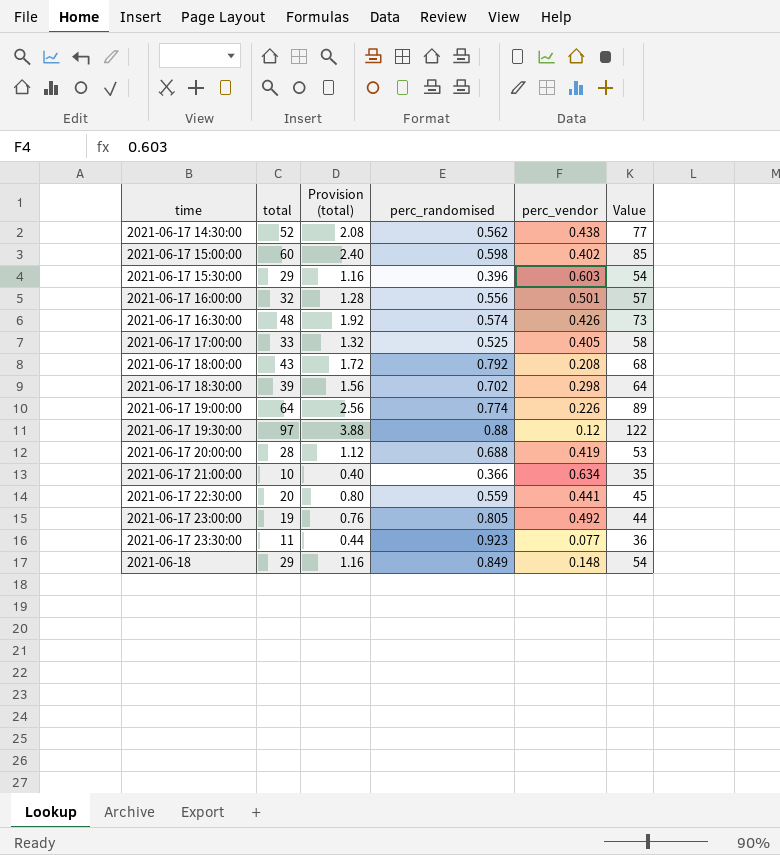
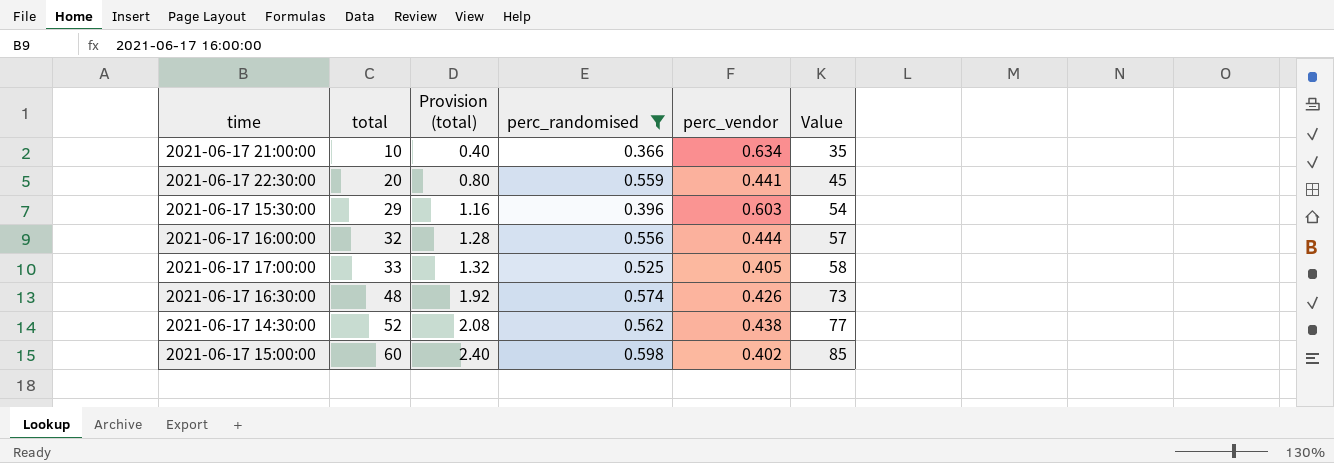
filter: none -> perc_randomised <= 0.598
row order: time ascending -> total ascending
2021-06-17 16:00:00 | perc_vendor: 0.501 -> 0.444

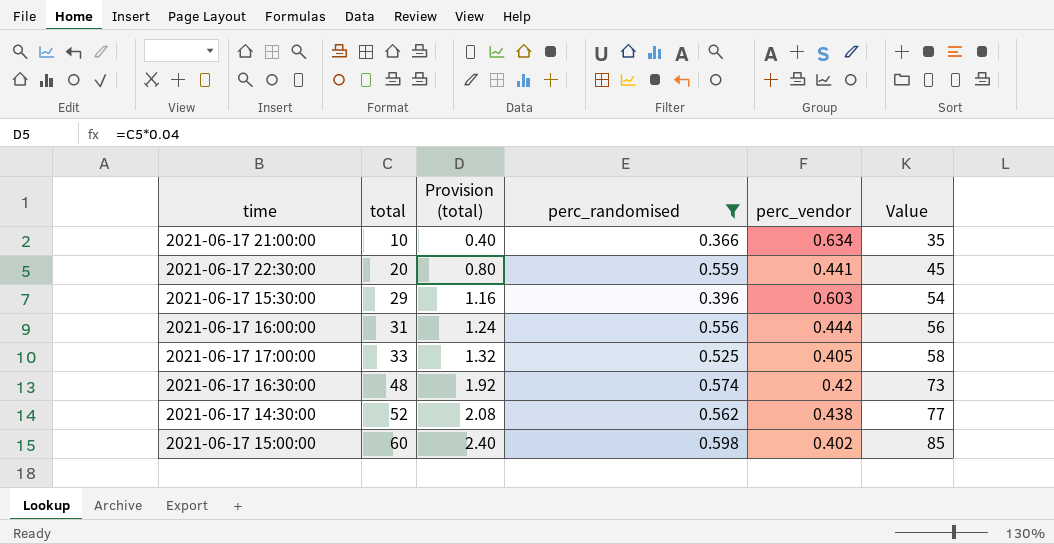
2021-06-17 16:00:00 | total: 32 -> 31
2021-06-17 16:00:00 | Provision (total): 1.28 -> 1.24
2021-06-17 16:00:00 | Value: 57 -> 56
2021-06-17 16:30:00 | perc_vendor: 0.426 -> 0.42

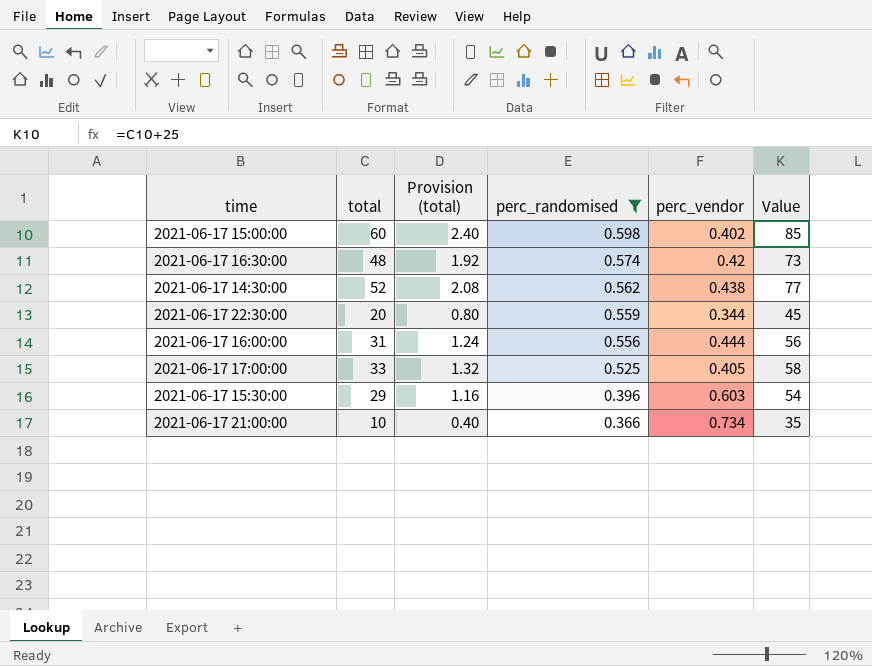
row order: total ascending -> perc_randomised descending
2021-06-17 22:30:00 | perc_vendor: 0.441 -> 0.344
2021-06-17 21:00:00 | perc_vendor: 0.634 -> 0.734

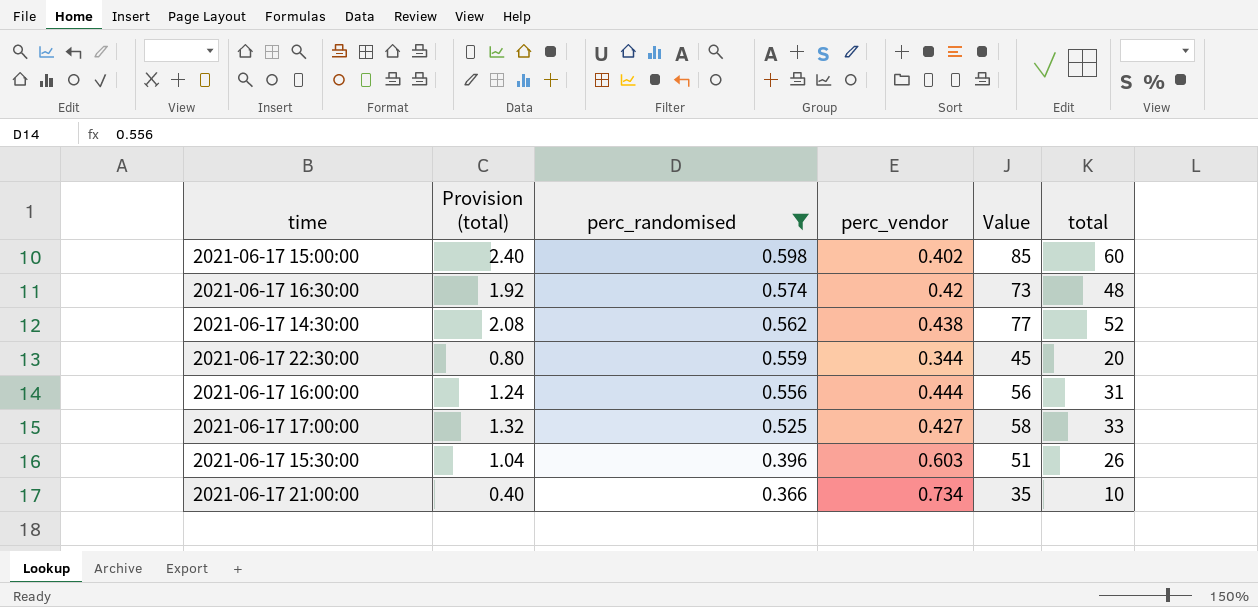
column total | position: 2 -> 6
2021-06-17 17:00:00 | perc_vendor: 0.405 -> 0.427
2021-06-17 15:30:00 | Provision (total): 1.16 -> 1.04
2021-06-17 15:30:00 | Value: 54 -> 51
2021-06-17 15:30:00 | total: 29 -> 26

